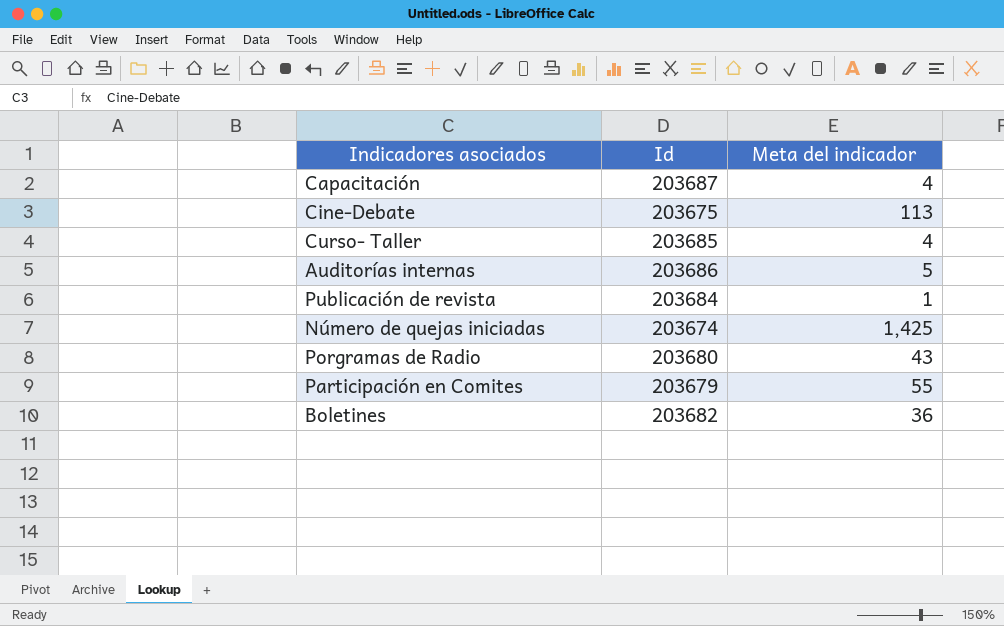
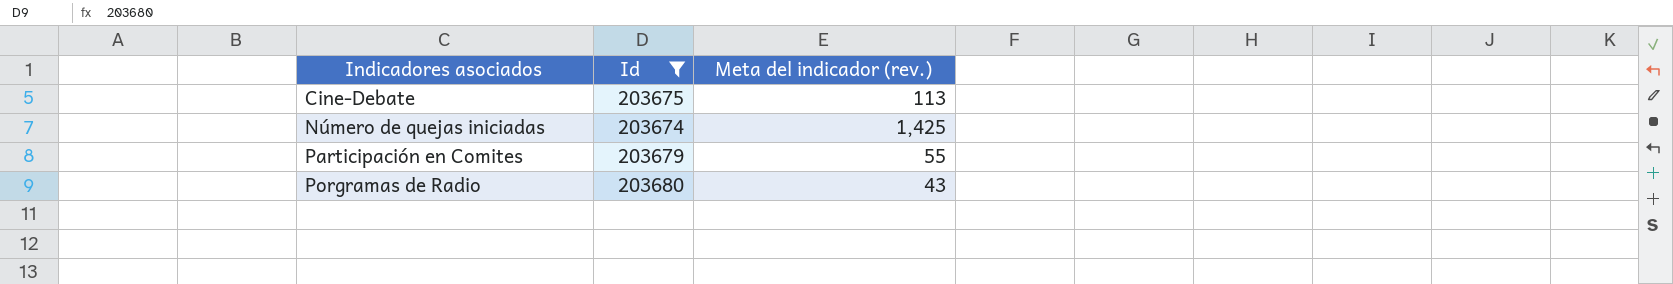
filter: none -> Id <= 203680
row order: none -> Indicadores asociados ascending
column name: Meta del indicador -> Meta del indicador (rev.)

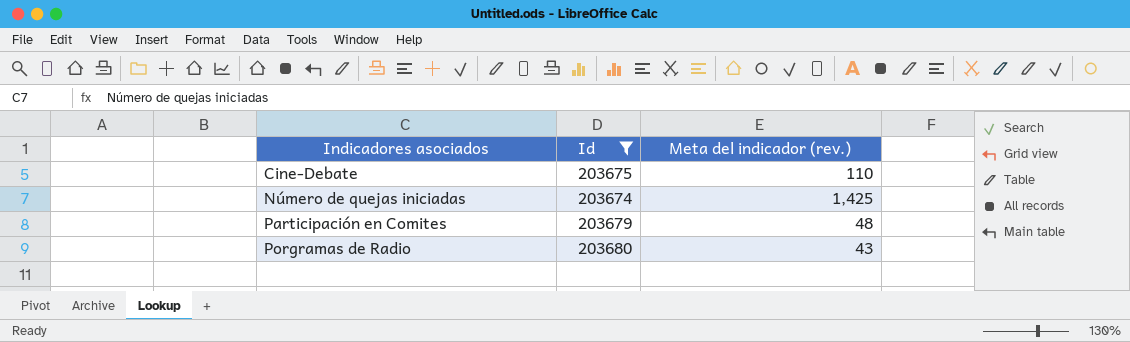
Cine-Debate | Meta del indicador (rev.): 113 -> 110
Participación en Comites | Meta del indicador (rev.): 55 -> 48

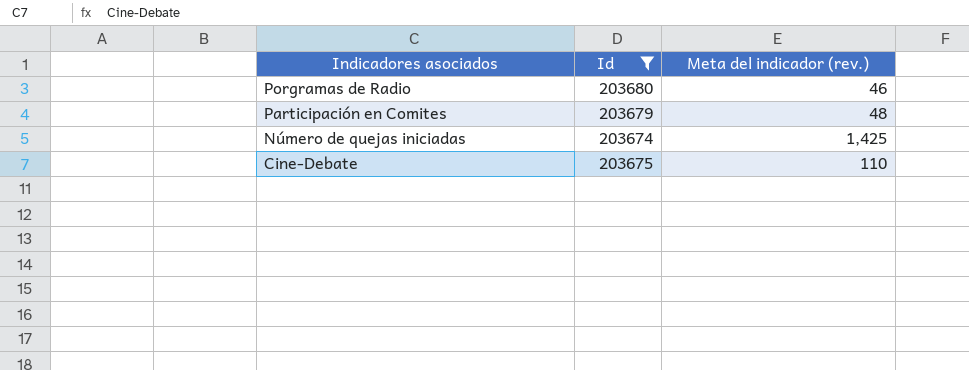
row order: Indicadores asociados ascending -> Indicadores asociados descending
Porgramas de Radio | Meta del indicador (rev.): 43 -> 46

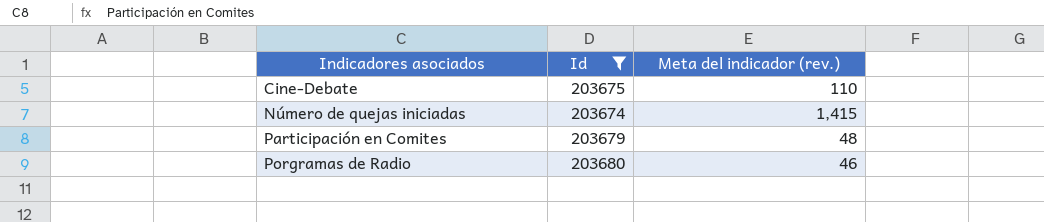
row order: Indicadores asociados descending -> Indicadores asociados ascending
Número de quejas iniciadas | Meta del indicador (rev.): 1,425 -> 1,415

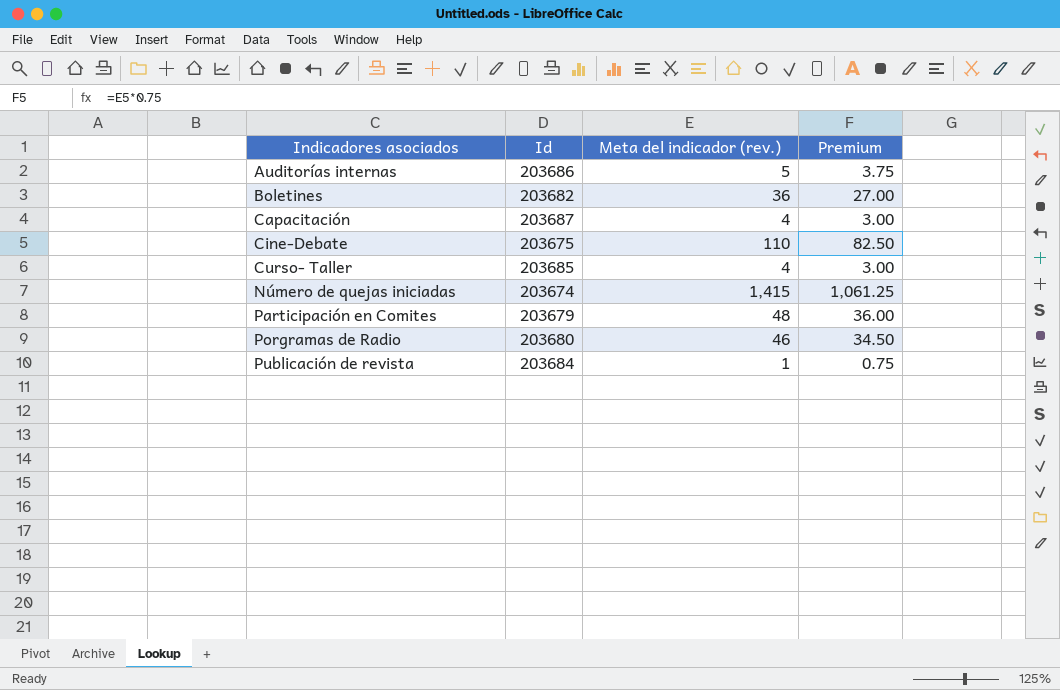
filter: Id <= 203680 -> none
column Premium | formula: none -> [Meta del indicador (rev.)] * 0.75

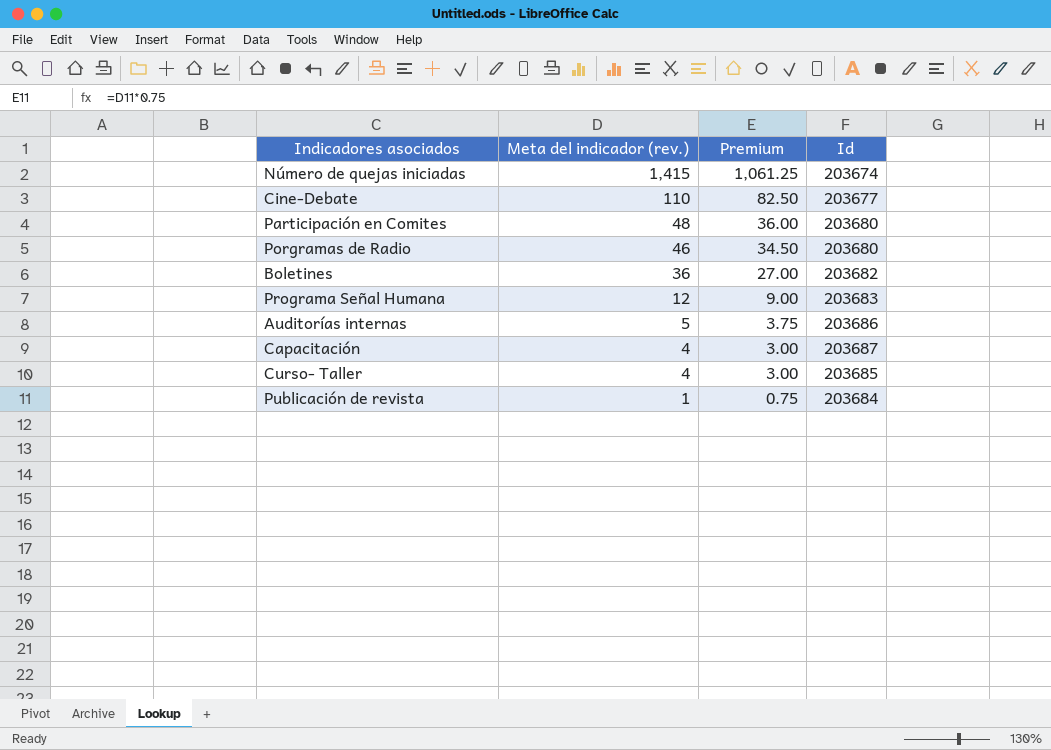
row order: Indicadores asociados ascending -> Meta del indicador (rev.) descending
column Id | position: 2 -> 4
Cine-Debate | Id: 203675 -> 203677
Participación en Comites | Id: 203679 -> 203680
row Programa Señal Humana: none -> 12 | 9.00 | 203683

